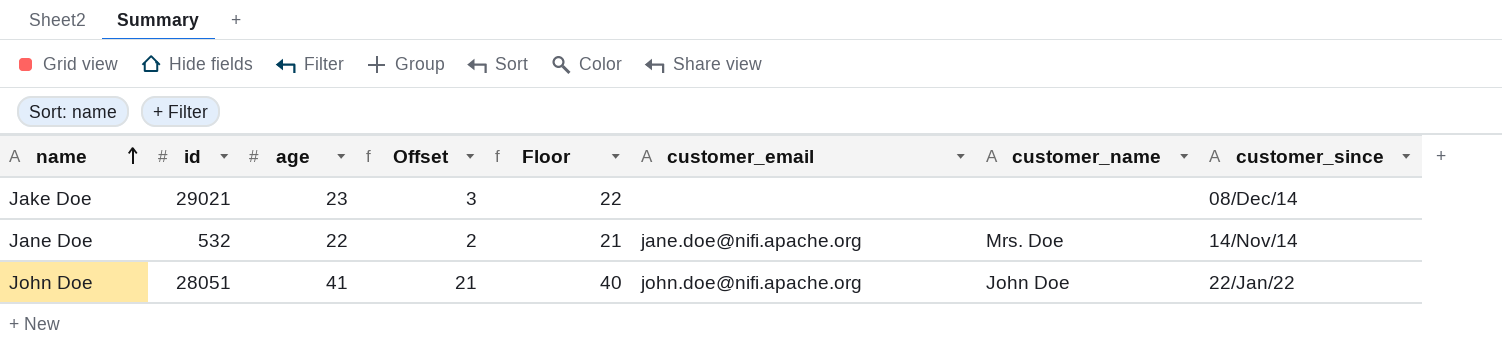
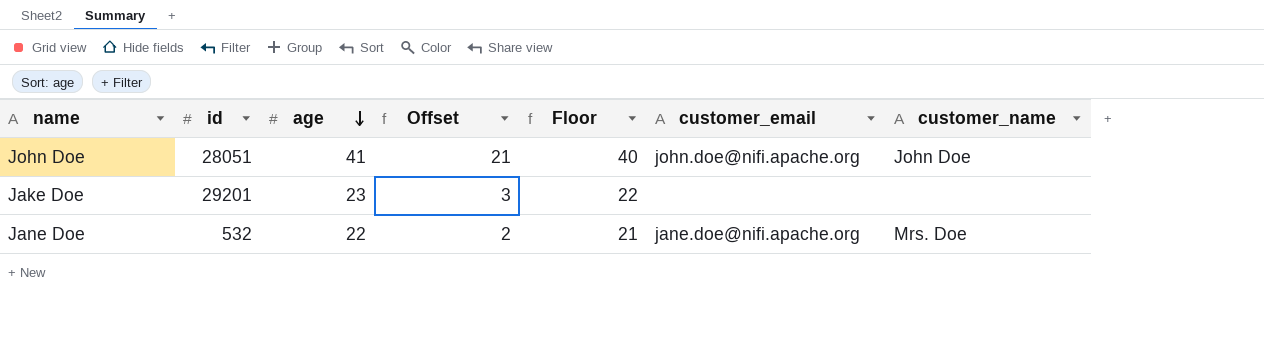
row order: name ascending -> age descending
column customer_since | position: 8 -> none
Jake Doe | id: 29021 -> 29201

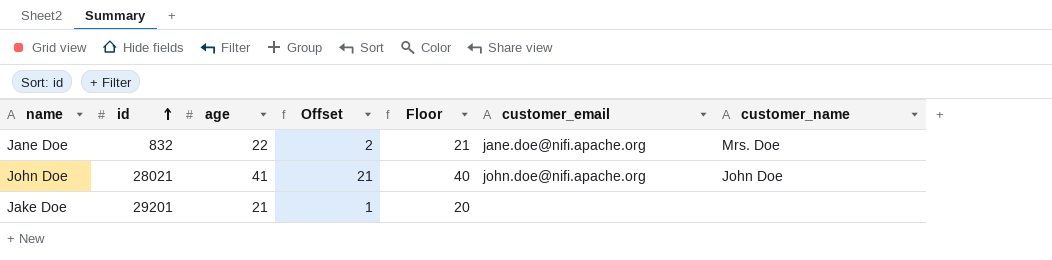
row order: age descending -> id ascending
Jane Doe | id: 532 -> 832
John Doe | id: 28051 -> 28021
Jake Doe | age: 23 -> 21
Jake Doe | Offset: 3 -> 1
Jake Doe | Floor: 22 -> 20

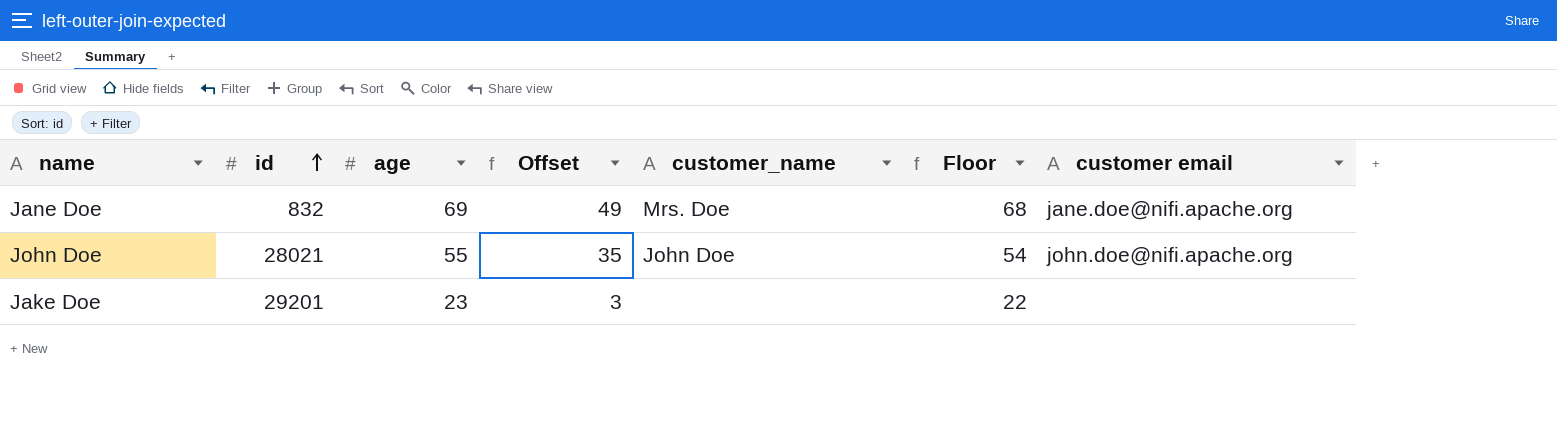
column customer_name | position: 7 -> 5
column name: customer_email -> customer email
Jane Doe | age: 22 -> 69
Jane Doe | Offset: 2 -> 49
Jane Doe | Floor: 21 -> 68
John Doe | age: 41 -> 55
John Doe | Offset: 21 -> 35
John Doe | Floor: 40 -> 54
Jake Doe | age: 21 -> 23
Jake Doe | Offset: 1 -> 3
Jake Doe | Floor: 20 -> 22

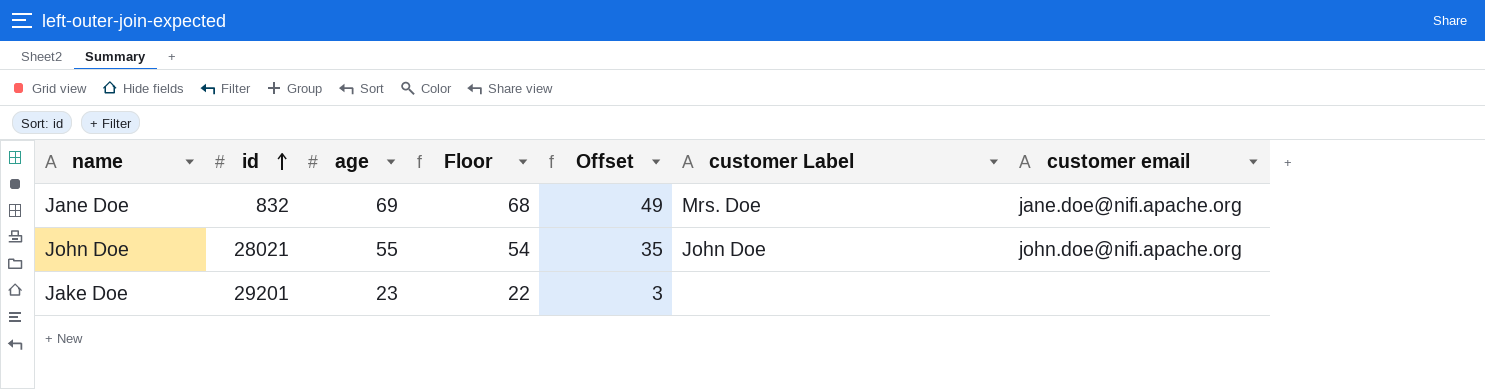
column Floor | position: 6 -> 4
column name: customer_name -> customer Label

